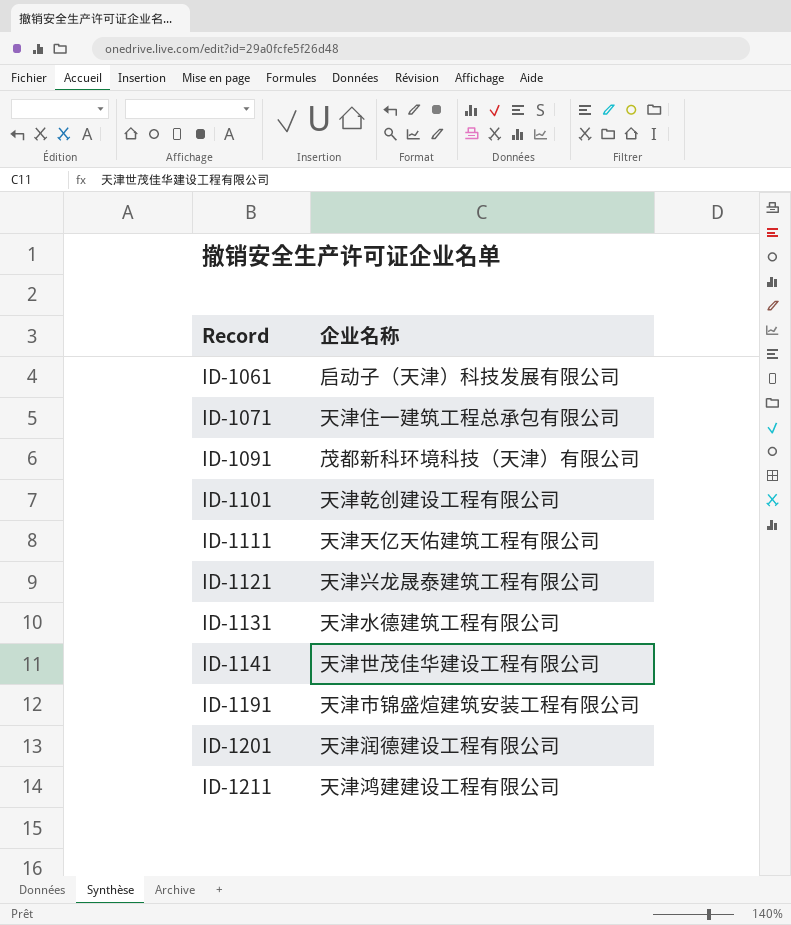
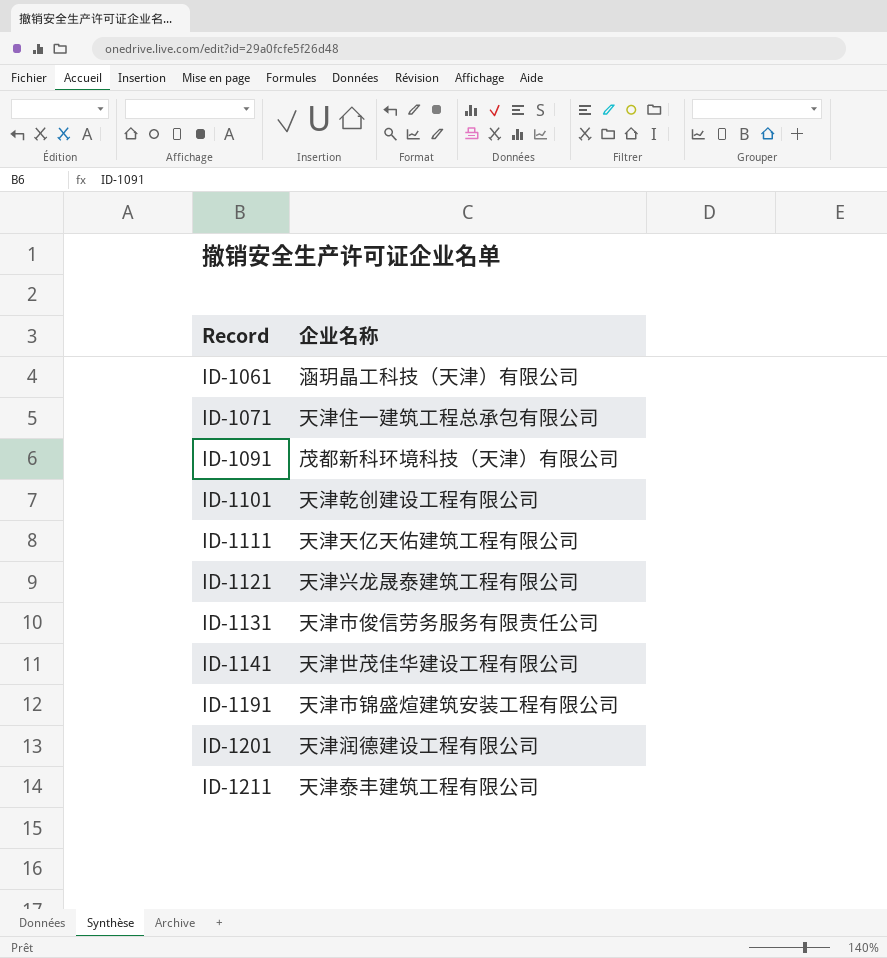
ID-1061 | 企业名称: 启动子（天津）科技发展有限公司 -> 涵玥晶工科技（天津）有限公司
ID-1131 | 企业名称: 天津水德建筑工程有限公司 -> 天津市俊信劳务服务有限责任公司
ID-1211 | 企业名称: 天津鸿建建设工程有限公司 -> 天津泰丰建筑工程有限公司

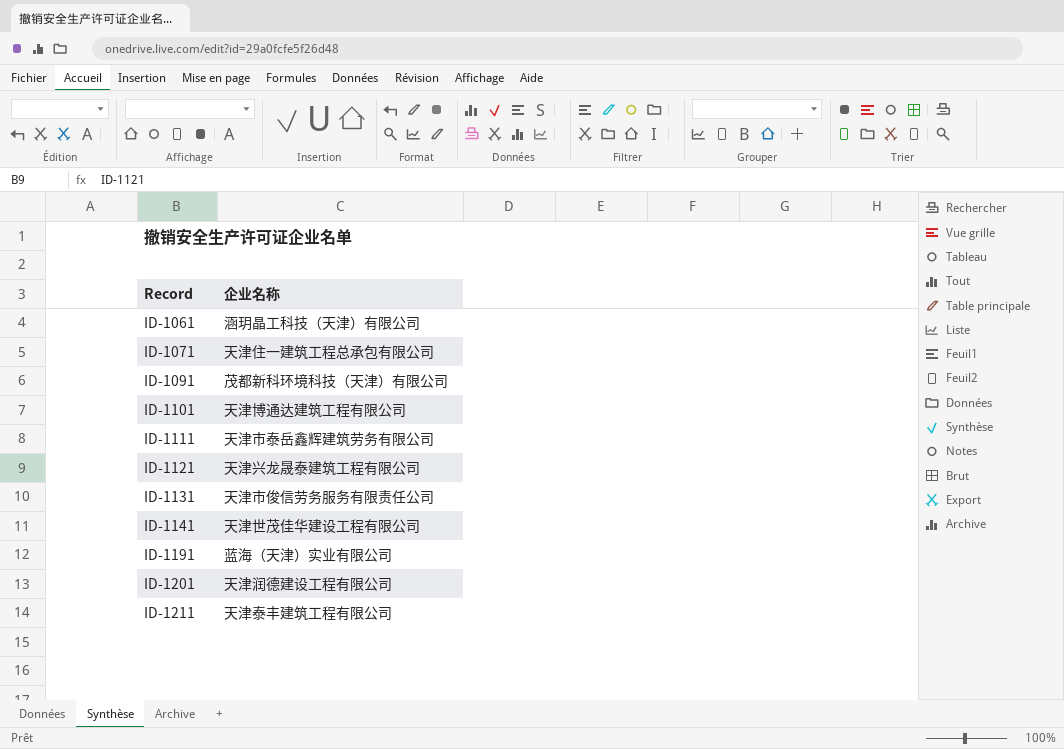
ID-1101 | 企业名称: 天津乾创建设工程有限公司 -> 天津博通达建筑工程有限公司
ID-1111 | 企业名称: 天津天亿天佑建筑工程有限公司 -> 天津市泰岳鑫辉建筑劳务有限公司
ID-1191 | 企业名称: 天津市锦盛煊建筑安装工程有限公司 -> 蓝海（天津）实业有限公司

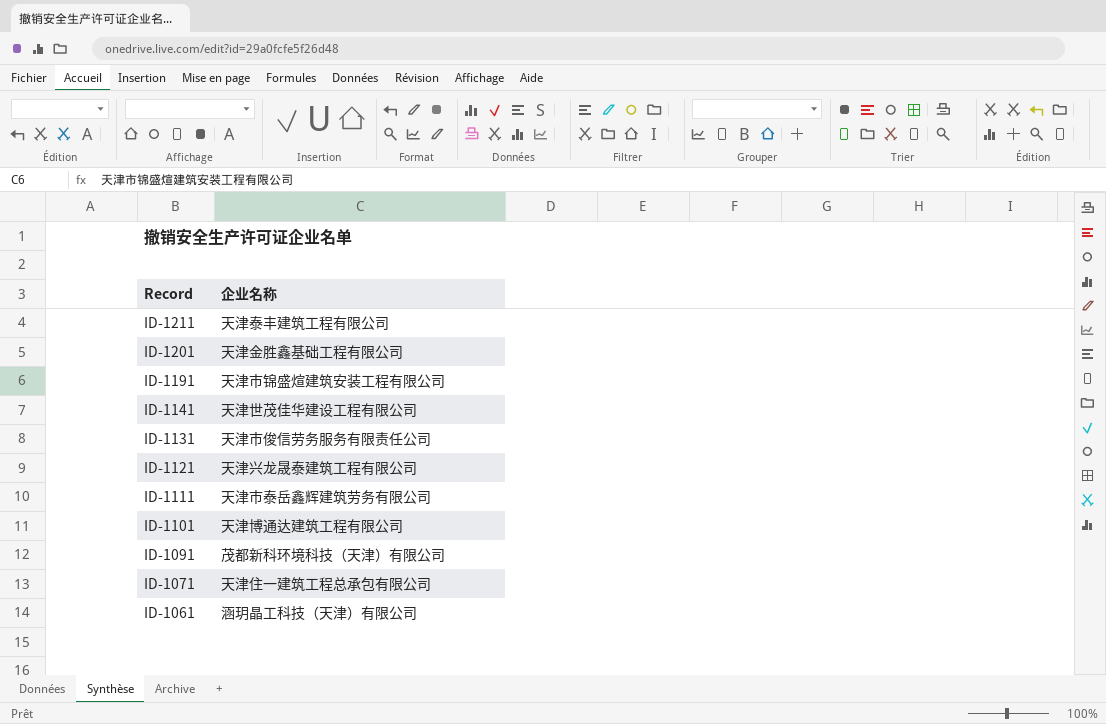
row order: Record ascending -> Record descending
ID-1201 | 企业名称: 天津润德建设工程有限公司 -> 天津金胜鑫基础工程有限公司
ID-1191 | 企业名称: 蓝海（天津）实业有限公司 -> 天津市锦盛煊建筑安装工程有限公司

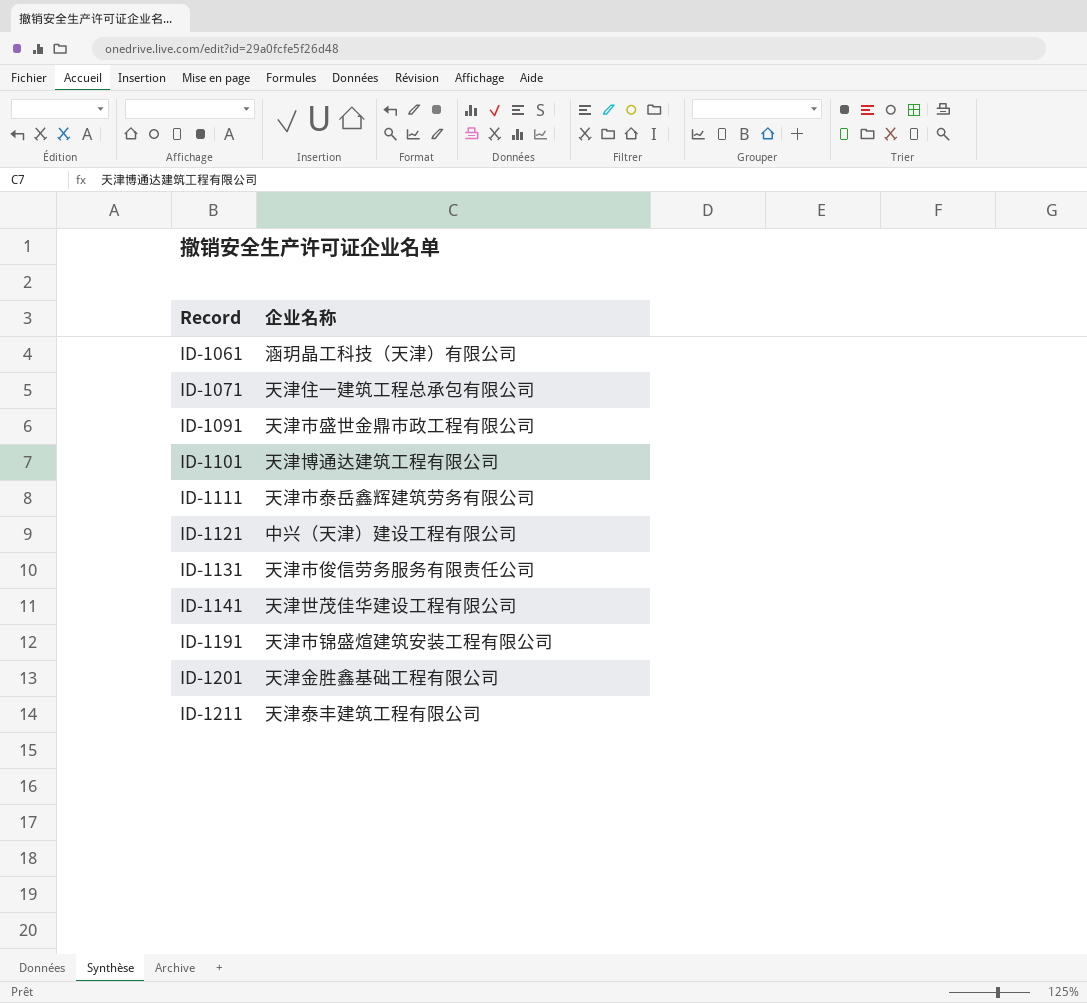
row order: Record descending -> Record ascending
ID-1091 | 企业名称: 茂都新科环境科技（天津）有限公司 -> 天津市盛世金鼎市政工程有限公司
ID-1121 | 企业名称: 天津兴龙晟泰建筑工程有限公司 -> 中兴（天津）建设工程有限公司

